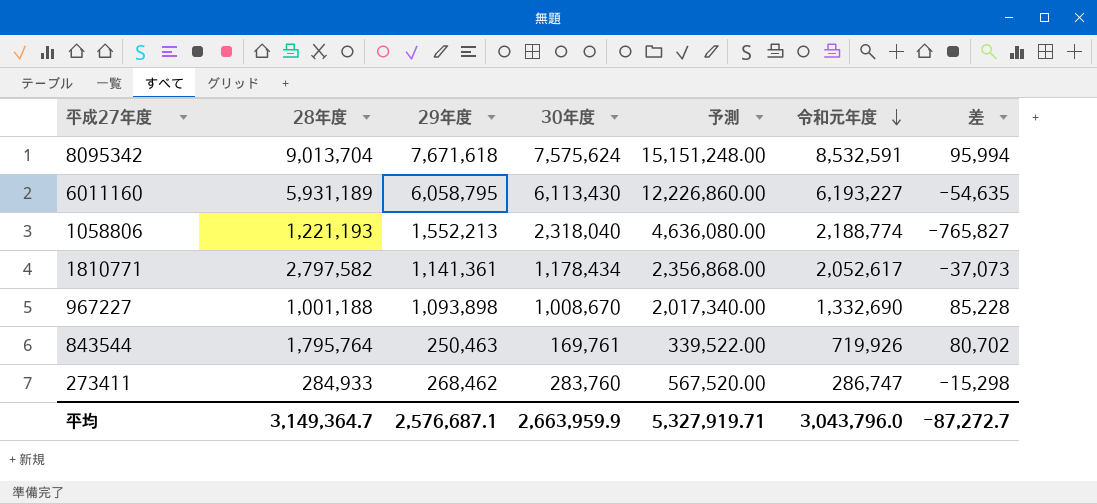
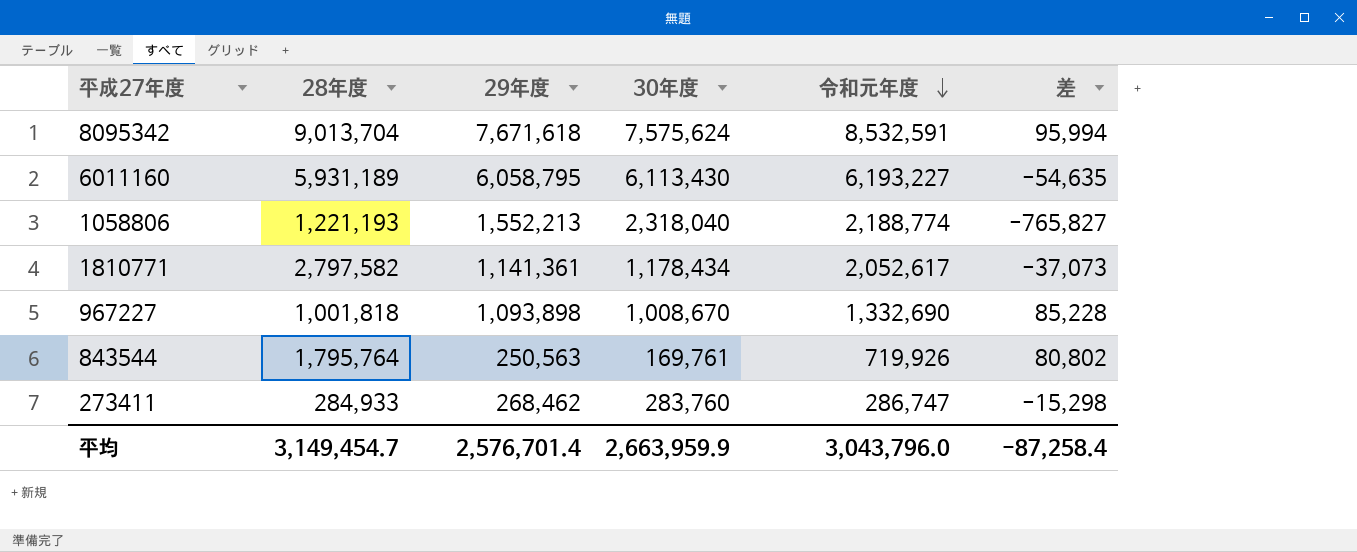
column 予測 | formula: [30年度] * 2 -> none
967227 | 28年度: 1,001,188 -> 1,001,818
843544 | 29年度: 250,463 -> 250,563
843544 | 差: 80,702 -> 80,802
平均 | 28年度: 3,149,364.7 -> 3,149,454.7
平均 | 29年度: 2,576,687.1 -> 2,576,701.4
平均 | 差: -87,272.7 -> -87,258.4

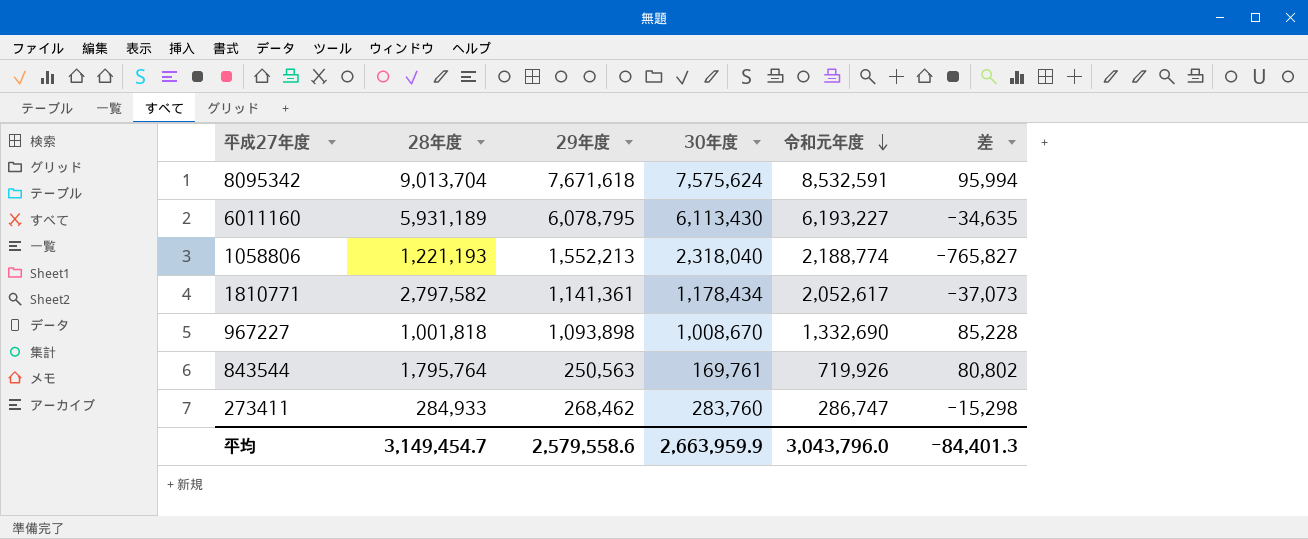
6011160 | 29年度: 6,058,795 -> 6,078,795
6011160 | 差: -54,635 -> -34,635
平均 | 29年度: 2,576,701.4 -> 2,579,558.6
平均 | 差: -87,258.4 -> -84,401.3

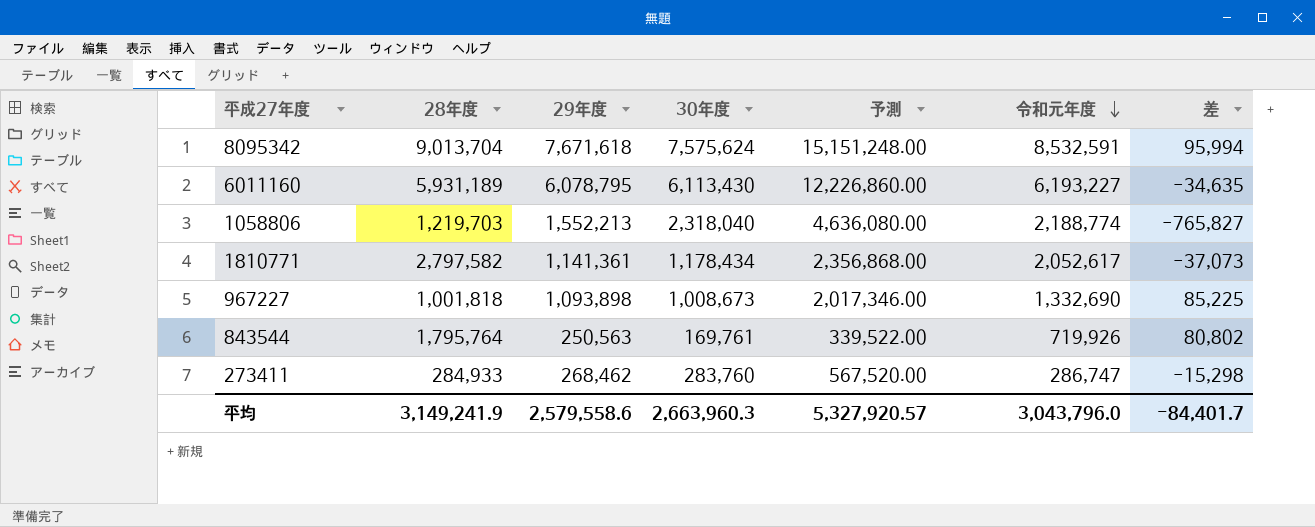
column 予測 | formula: none -> [30年度] * 2
1058806 | 28年度: 1,221,193 -> 1,219,703
967227 | 30年度: 1,008,670 -> 1,008,673
967227 | 差: 85,228 -> 85,225
平均 | 28年度: 3,149,454.7 -> 3,149,241.9
平均 | 30年度: 2,663,959.9 -> 2,663,960.3
平均 | 差: -84,401.3 -> -84,401.7

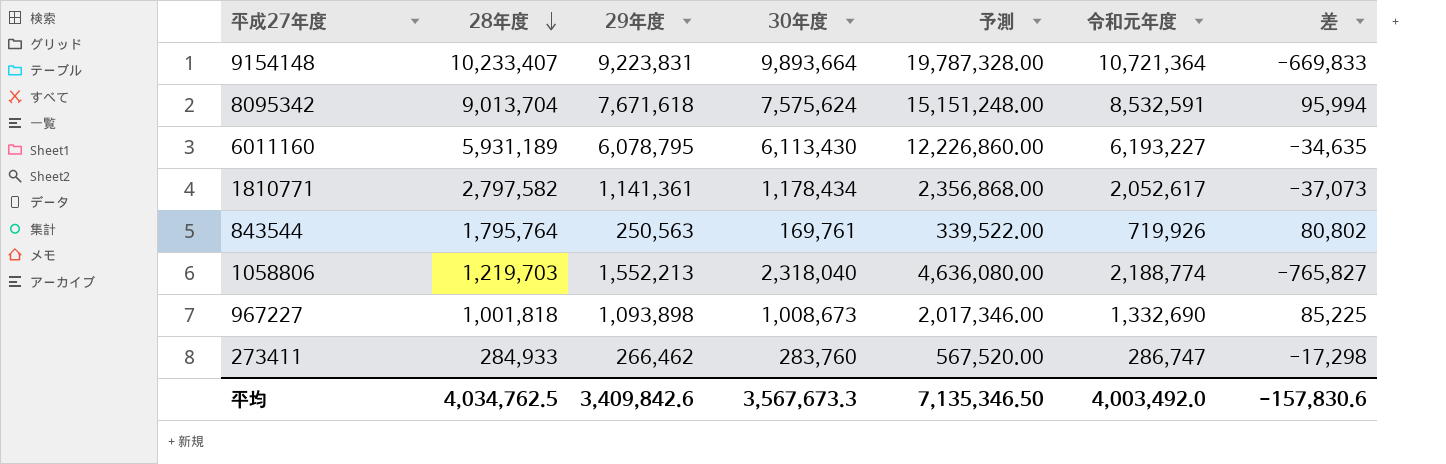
row order: 令和元年度 descending -> 28年度 descending
row 9154148: none -> 10,233,407 | 9,223,831 | 9,893,664 | 19,787,328.00 | 10,721,364 | -669,833
273411 | 29年度: 268,462 -> 266,462
273411 | 差: -15,298 -> -17,298
平均 | 28年度: 3,149,241.9 -> 4,034,762.5
平均 | 29年度: 2,579,558.6 -> 3,409,842.6
平均 | 30年度: 2,663,960.3 -> 3,567,673.3
平均 | 予測: 5,327,920.57 -> 7,135,346.50
平均 | 令和元年度: 3,043,796.0 -> 4,003,492.0
平均 | 差: -84,401.7 -> -157,830.6

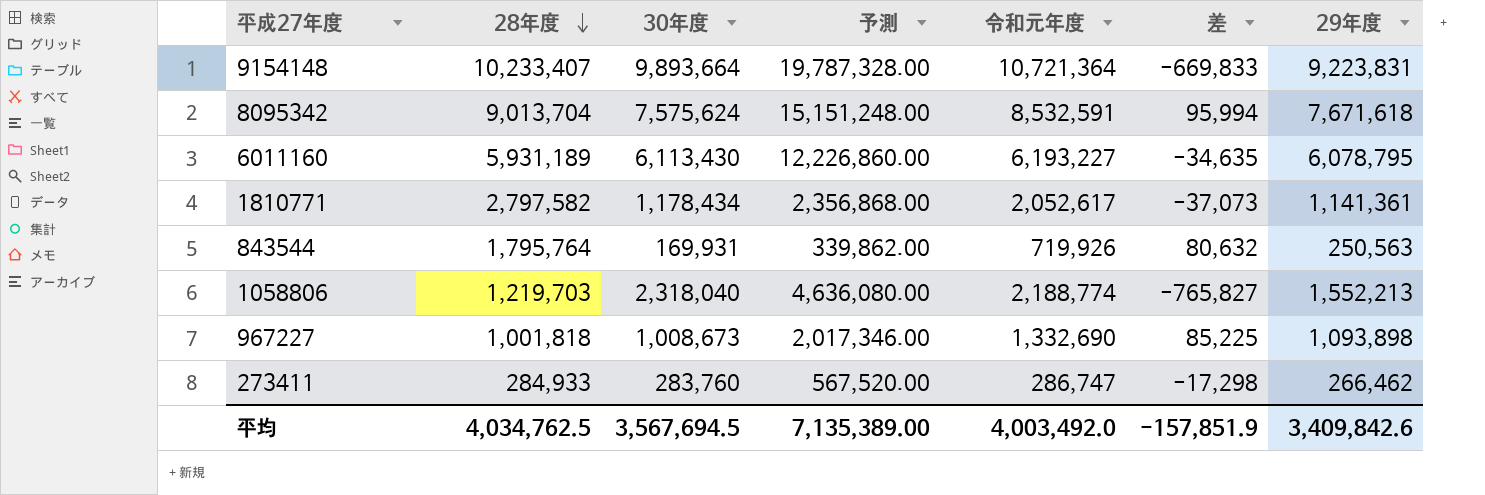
column 29年度 | position: 3 -> 7
843544 | 30年度: 169,761 -> 169,931
843544 | 予測: 339,522.00 -> 339,862.00
843544 | 差: 80,802 -> 80,632
平均 | 30年度: 3,567,673.3 -> 3,567,694.5
平均 | 予測: 7,135,346.50 -> 7,135,389.00
平均 | 差: -157,830.6 -> -157,851.9

